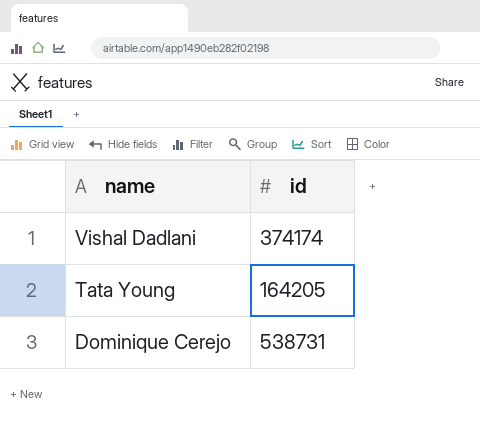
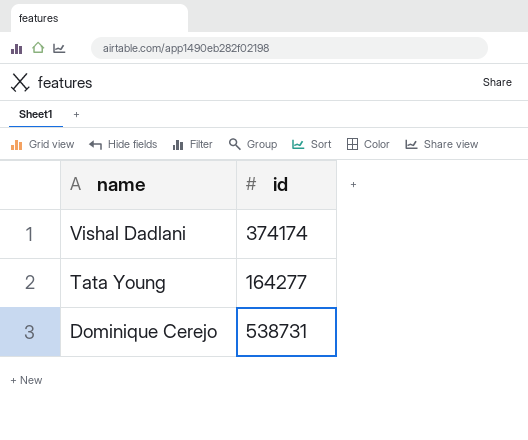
Tata Young | id: 164205 -> 164277

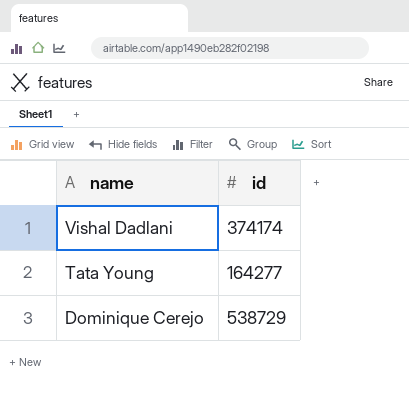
Dominique Cerejo | id: 538731 -> 538729

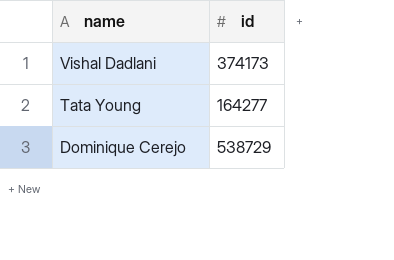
Vishal Dadlani | id: 374174 -> 374173

